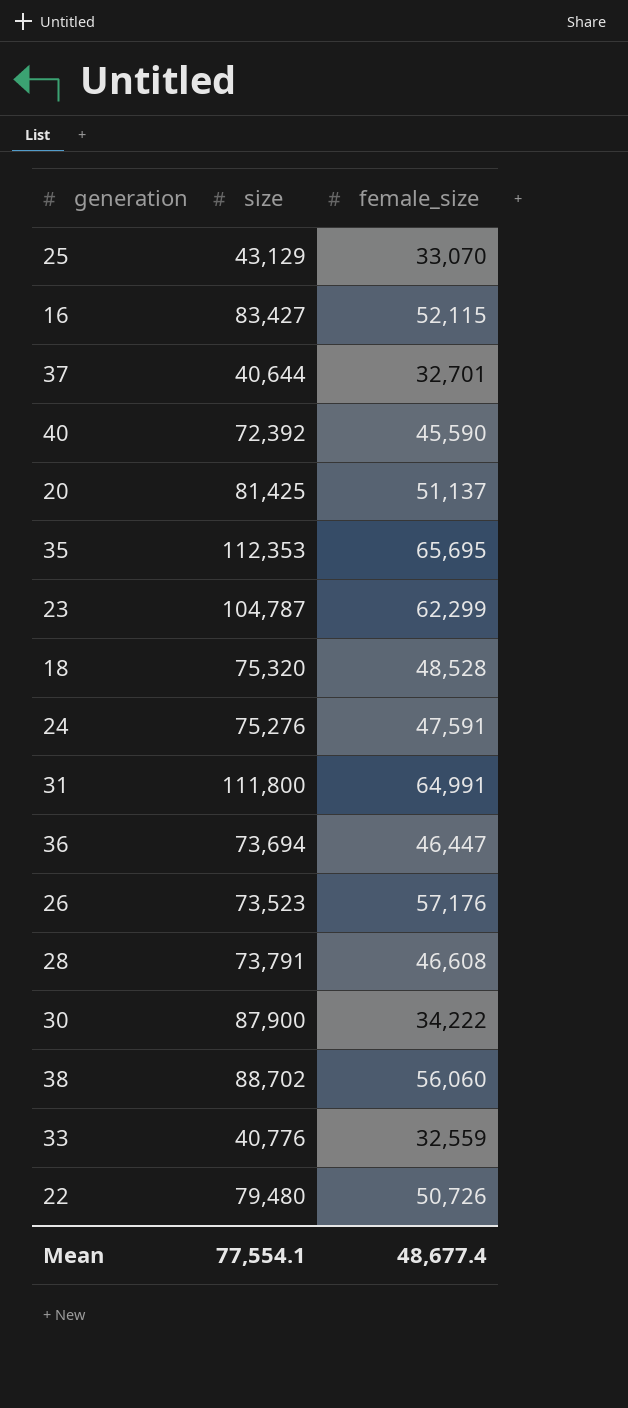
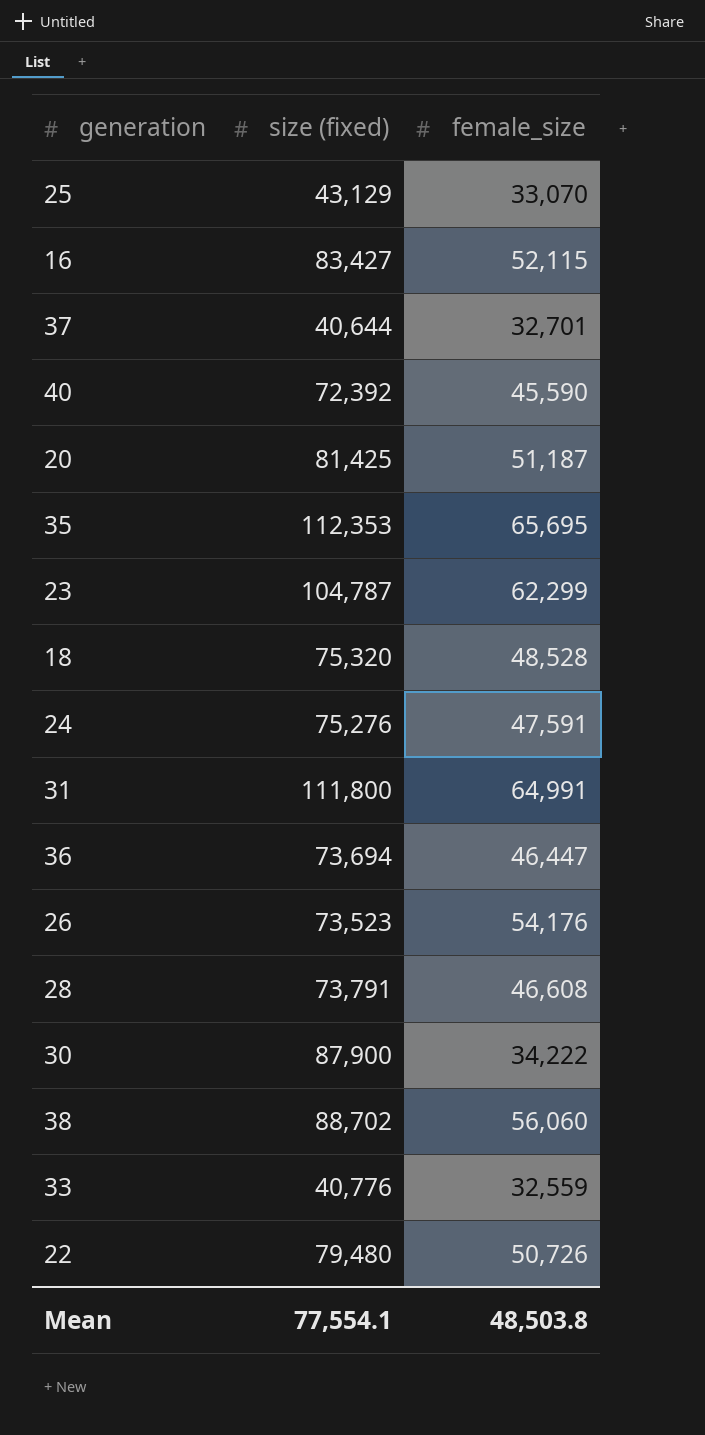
column name: size -> size (fixed)
20 | female_size: 51,137 -> 51,187
26 | female_size: 57,176 -> 54,176
Mean | female_size: 48,677.4 -> 48,503.8

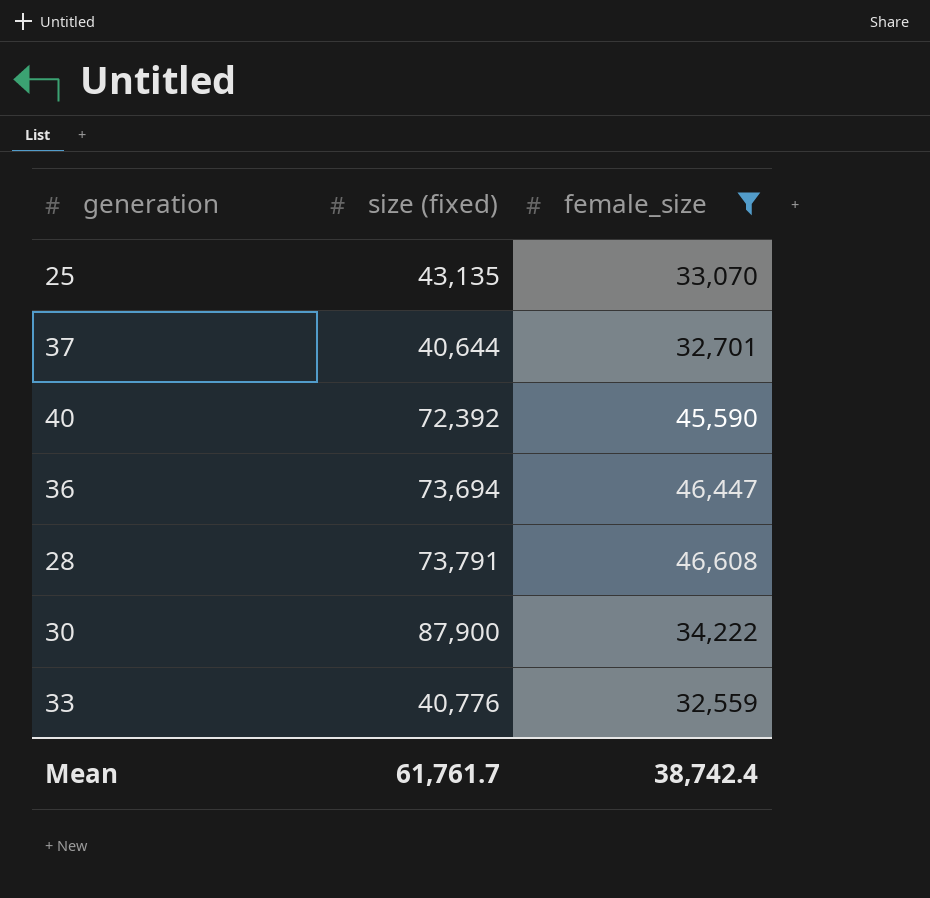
filter: none -> female_size <= 46,608
25 | size (fixed): 43,129 -> 43,135
Mean | size (fixed): 77,554.1 -> 61,761.7
Mean | female_size: 48,503.8 -> 38,742.4

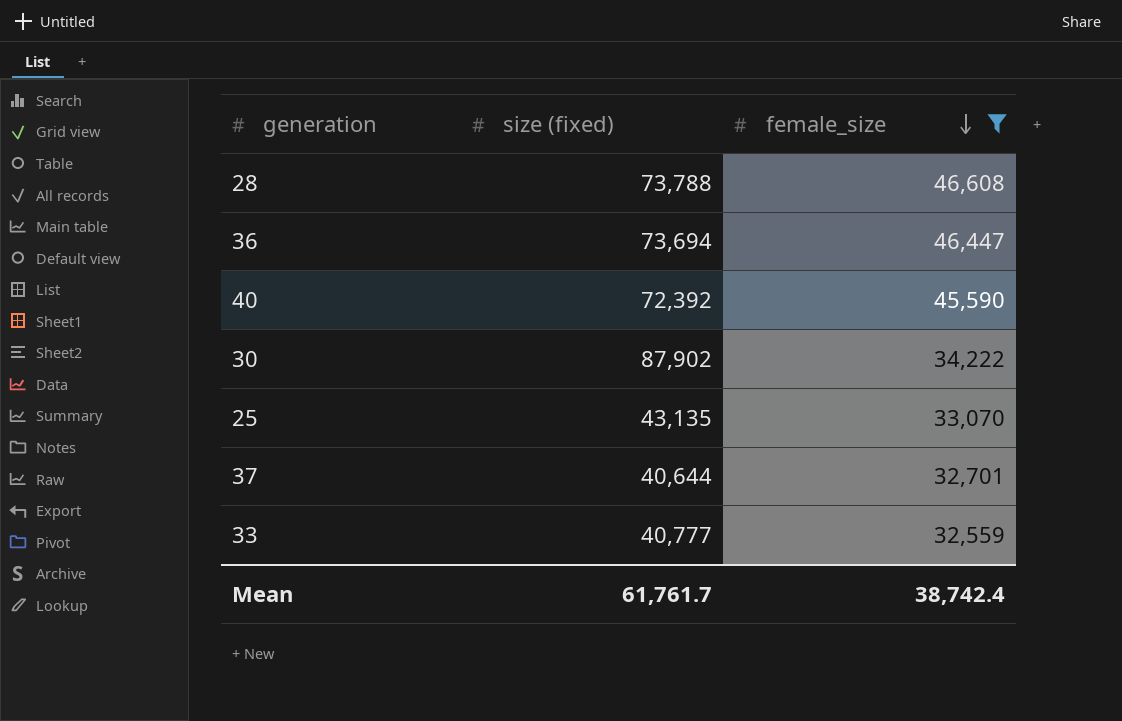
row order: none -> female_size descending
28 | size (fixed): 73,791 -> 73,788
30 | size (fixed): 87,900 -> 87,902
33 | size (fixed): 40,776 -> 40,777

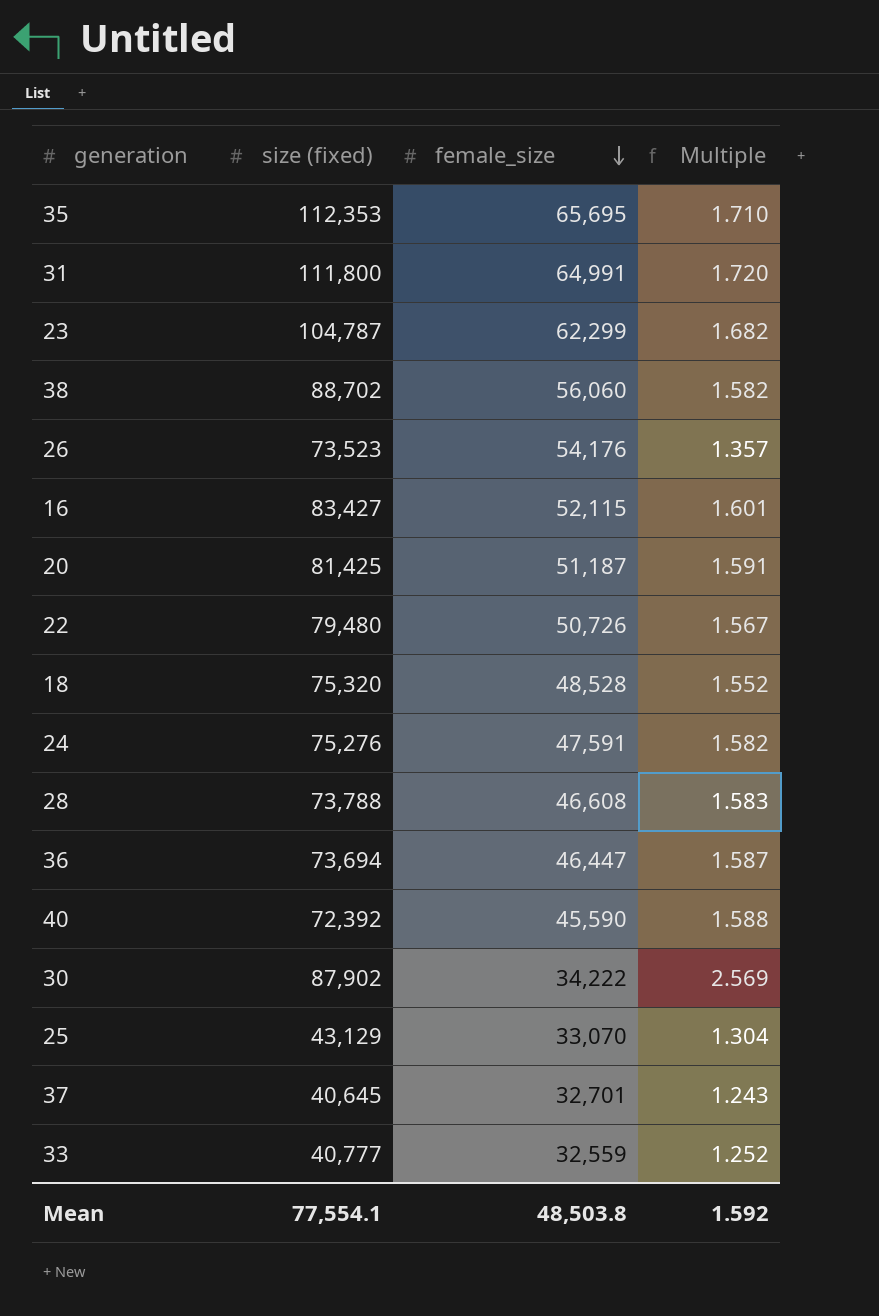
filter: female_size <= 46,608 -> none
column Multiple | formula: none -> [size (fixed)] / [female_size]
25 | size (fixed): 43,135 -> 43,129
37 | size (fixed): 40,644 -> 40,645
Mean | size (fixed): 61,761.7 -> 77,554.1
Mean | female_size: 38,742.4 -> 48,503.8

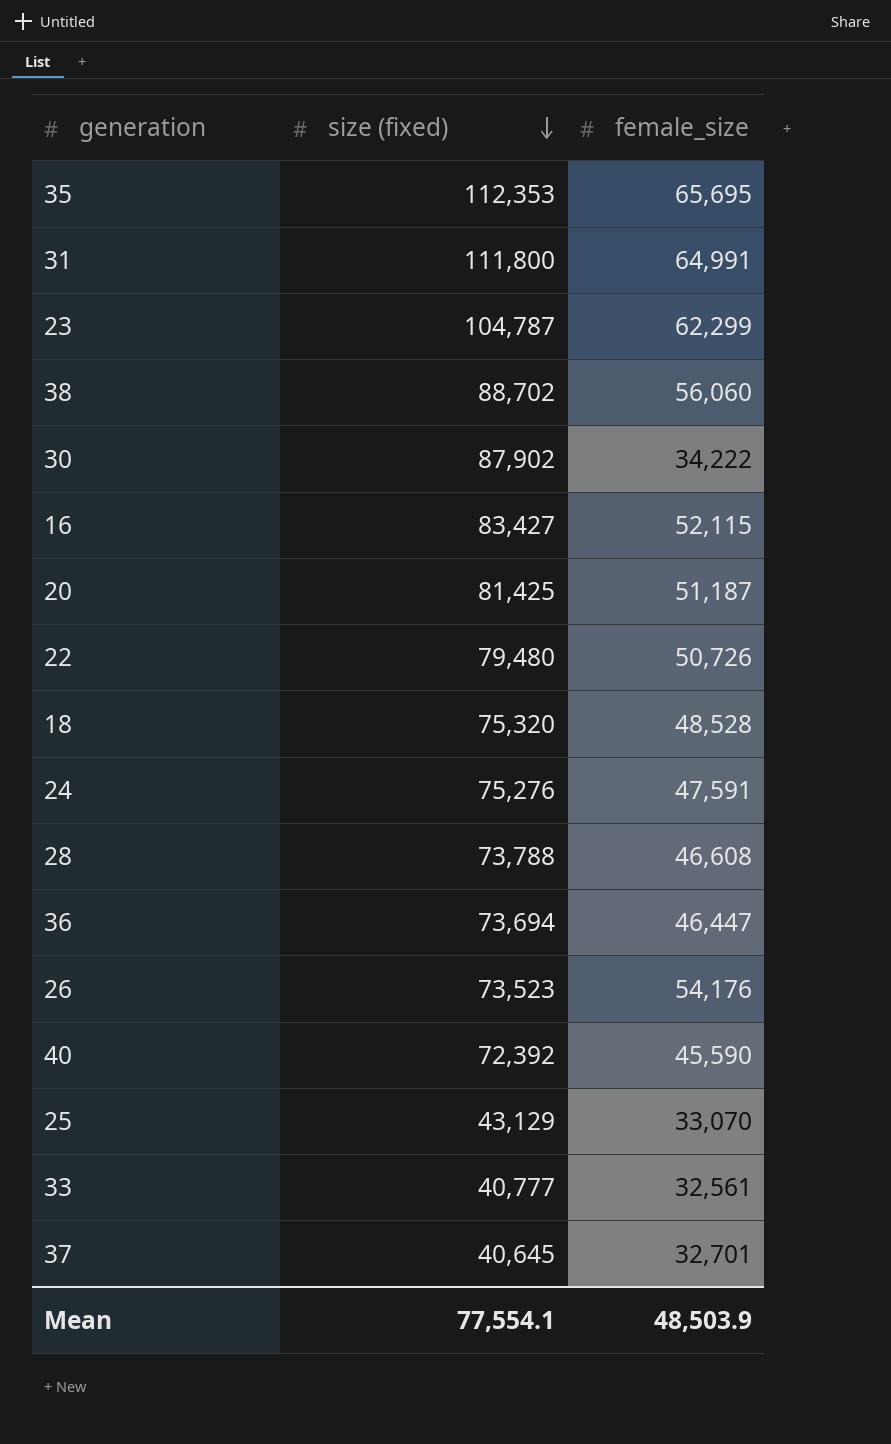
row order: female_size descending -> size (fixed) descending
column Multiple | formula: [size (fixed)] / [female_size] -> none
33 | female_size: 32,559 -> 32,561
Mean | female_size: 48,503.8 -> 48,503.9

